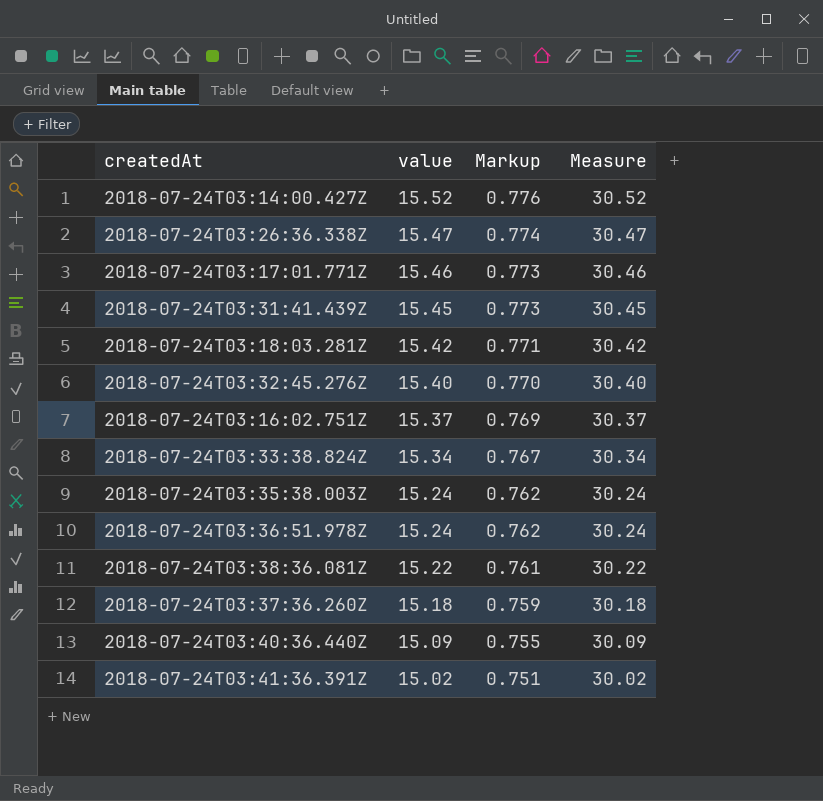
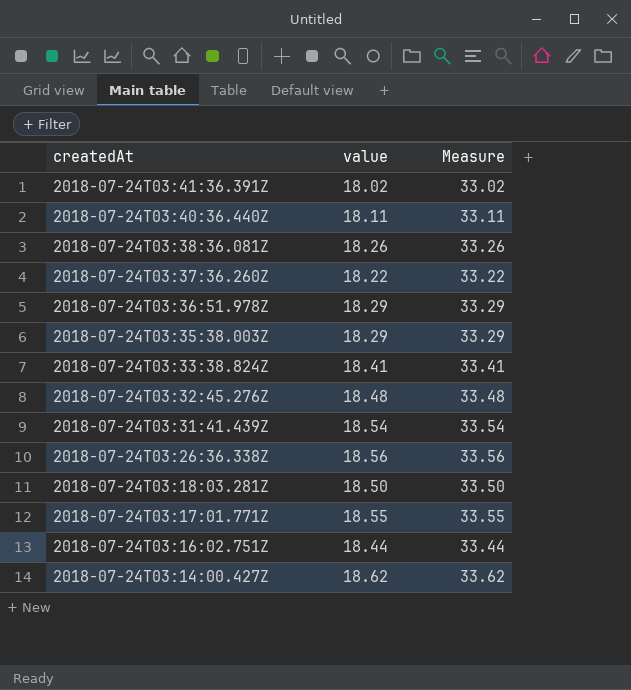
row order: value descending -> createdAt descending
column Markup | formula: [value] * 0.05 -> none
2018-07-24T03:41:36.391Z | value: 15.02 -> 18.02
2018-07-24T03:41:36.391Z | Measure: 30.02 -> 33.02
2018-07-24T03:40:36.440Z | value: 15.09 -> 18.11
2018-07-24T03:40:36.440Z | Measure: 30.09 -> 33.11
2018-07-24T03:38:36.081Z | value: 15.22 -> 18.26
2018-07-24T03:38:36.081Z | Measure: 30.22 -> 33.26
2018-07-24T03:37:36.260Z | value: 15.18 -> 18.22
2018-07-24T03:37:36.260Z | Measure: 30.18 -> 33.22
2018-07-24T03:36:51.978Z | value: 15.24 -> 18.29
2018-07-24T03:36:51.978Z | Measure: 30.24 -> 33.29
2018-07-24T03:35:38.003Z | value: 15.24 -> 18.29
2018-07-24T03:35:38.003Z | Measure: 30.24 -> 33.29
2018-07-24T03:33:38.824Z | value: 15.34 -> 18.41
2018-07-24T03:33:38.824Z | Measure: 30.34 -> 33.41
2018-07-24T03:32:45.276Z | value: 15.40 -> 18.48
2018-07-24T03:32:45.276Z | Measure: 30.40 -> 33.48
2018-07-24T03:31:41.439Z | value: 15.45 -> 18.54
2018-07-24T03:31:41.439Z | Measure: 30.45 -> 33.54
2018-07-24T03:26:36.338Z | value: 15.47 -> 18.56
2018-07-24T03:26:36.338Z | Measure: 30.47 -> 33.56
2018-07-24T03:18:03.281Z | value: 15.42 -> 18.50
2018-07-24T03:18:03.281Z | Measure: 30.42 -> 33.50
2018-07-24T03:17:01.771Z | value: 15.46 -> 18.55
2018-07-24T03:17:01.771Z | Measure: 30.46 -> 33.55
2018-07-24T03:16:02.751Z | value: 15.37 -> 18.44
2018-07-24T03:16:02.751Z | Measure: 30.37 -> 33.44
2018-07-24T03:14:00.427Z | value: 15.52 -> 18.62
2018-07-24T03:14:00.427Z | Measure: 30.52 -> 33.62

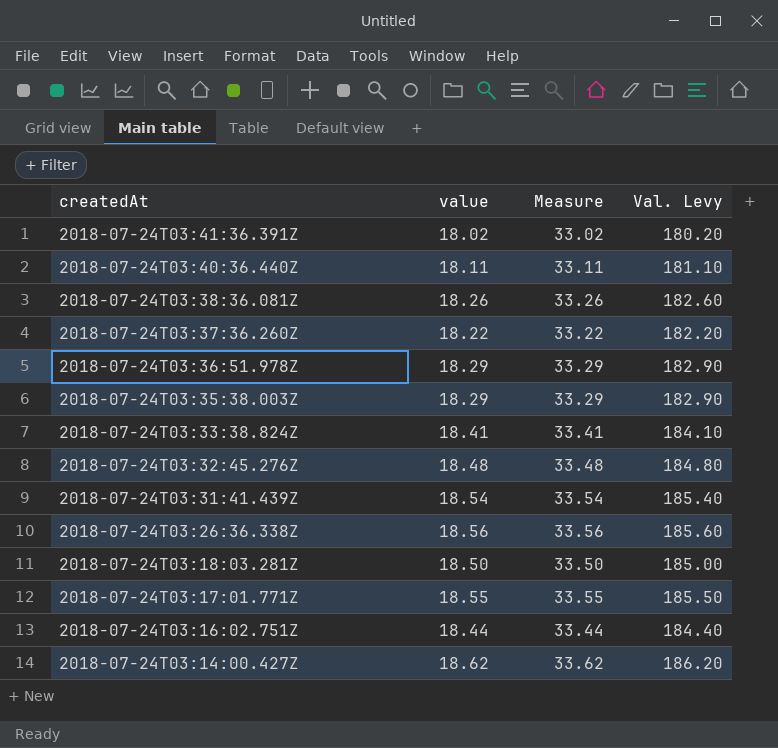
column Val. Levy | formula: none -> [value] * 10

